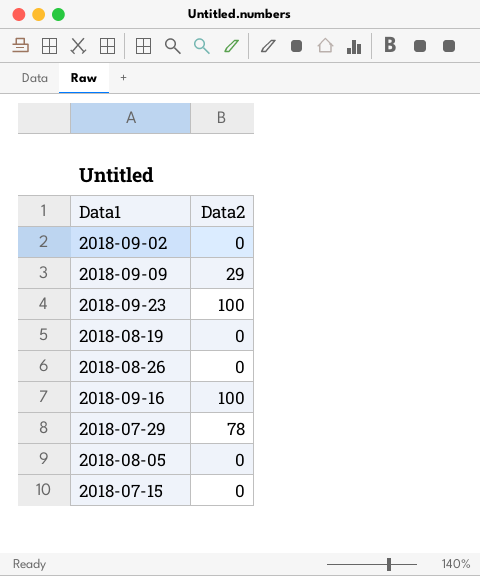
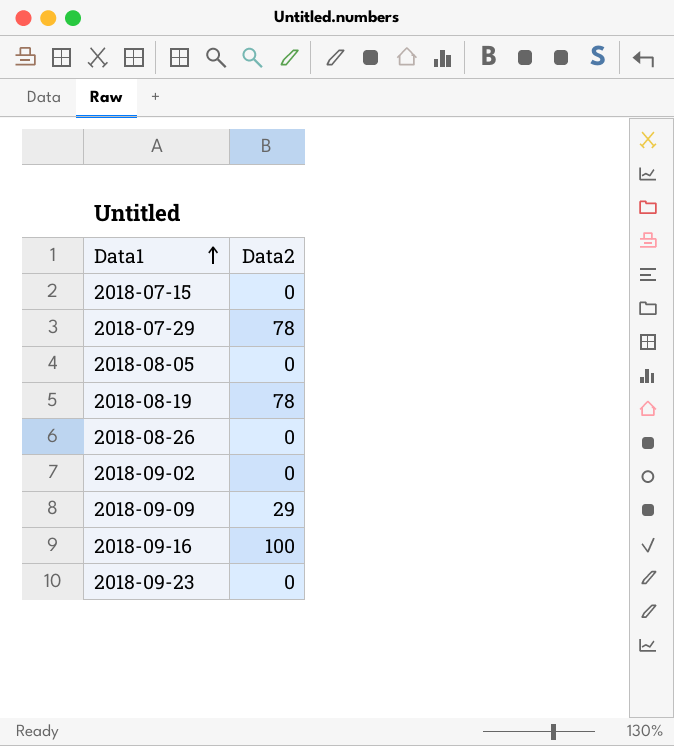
row order: none -> Data1 ascending
2018-08-19 | Data2: 0 -> 78
2018-09-23 | Data2: 100 -> 0

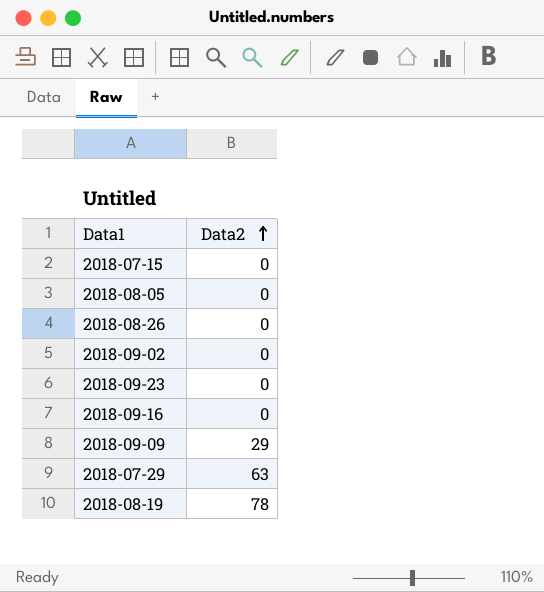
row order: Data1 ascending -> Data2 ascending
2018-09-16 | Data2: 100 -> 0
2018-07-29 | Data2: 78 -> 63

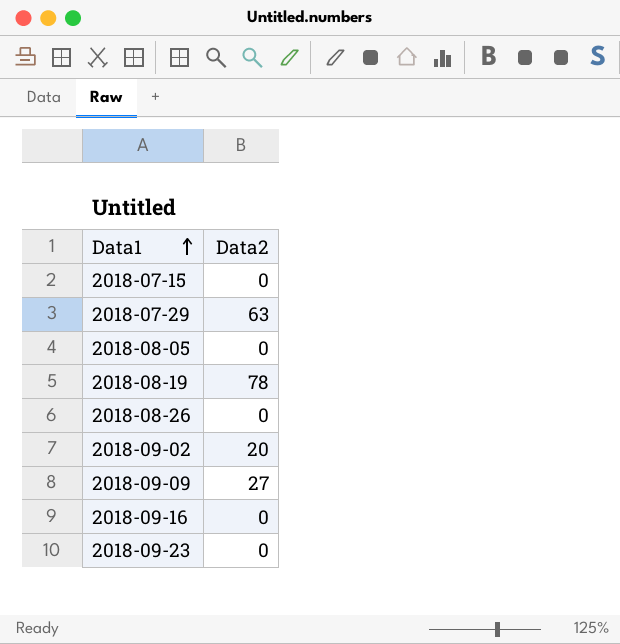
row order: Data2 ascending -> Data1 ascending
2018-09-02 | Data2: 0 -> 20
2018-09-09 | Data2: 29 -> 27

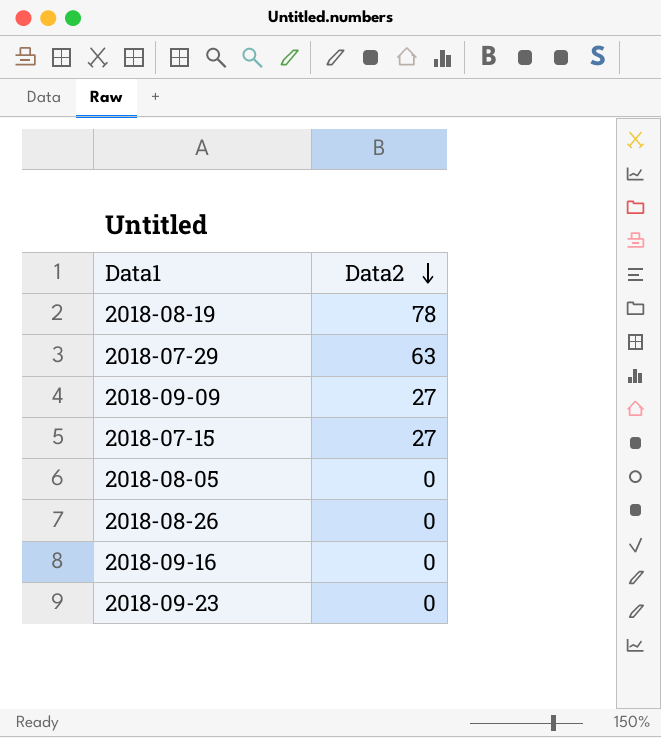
row order: Data1 ascending -> Data2 descending
row 2018-09-02: 20 -> none
2018-07-15 | Data2: 0 -> 27

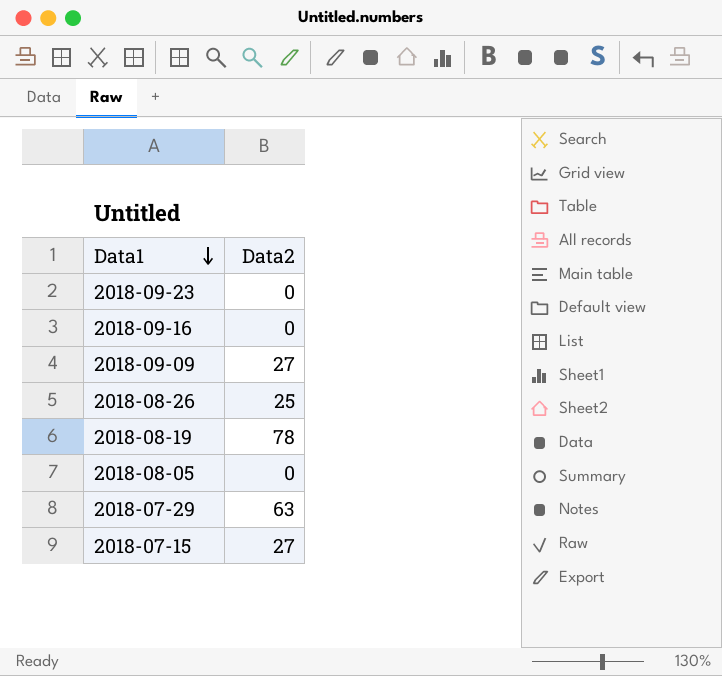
row order: Data2 descending -> Data1 descending
2018-08-26 | Data2: 0 -> 25

